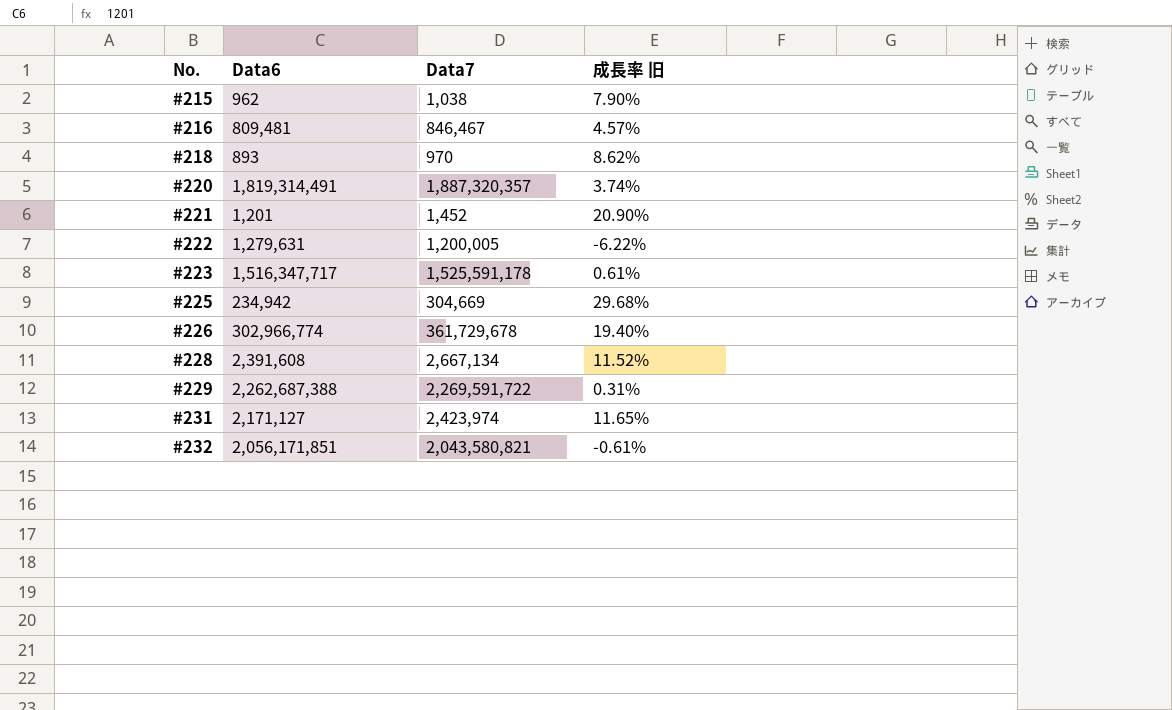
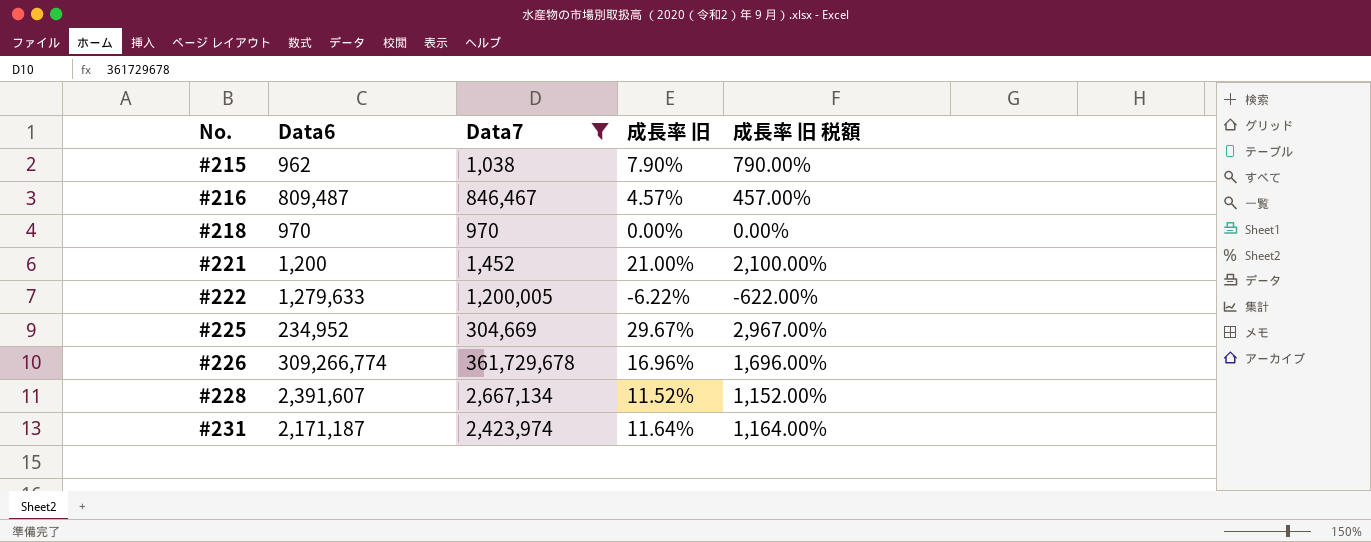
filter: none -> Data7 <= 361,729,678
column 成長率 旧 税額 | formula: none -> [成長率 旧] * 100
#216 | Data6: 809,481 -> 809,487
#218 | Data6: 893 -> 970
#218 | 成長率 旧: 8.62% -> 0.00%
#221 | Data6: 1,201 -> 1,200
#221 | 成長率 旧: 20.90% -> 21.00%
#222 | Data6: 1,279,631 -> 1,279,633
#225 | Data6: 234,942 -> 234,952
#225 | 成長率 旧: 29.68% -> 29.67%
#226 | Data6: 302,966,774 -> 309,266,774
#226 | 成長率 旧: 19.40% -> 16.96%
#228 | Data6: 2,391,608 -> 2,391,607
#231 | Data6: 2,171,127 -> 2,171,187
#231 | 成長率 旧: 11.65% -> 11.64%

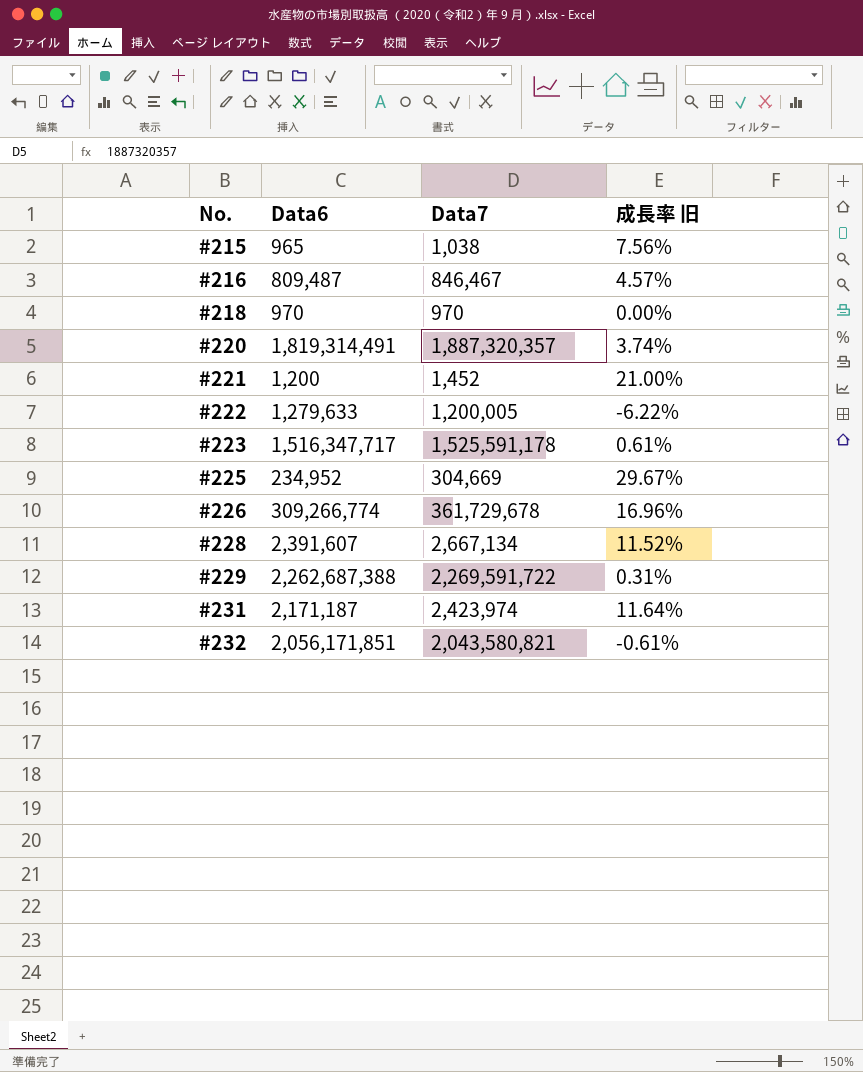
filter: Data7 <= 361,729,678 -> none
column 成長率 旧 税額 | formula: [成長率 旧] * 100 -> none
#215 | Data6: 962 -> 965
#215 | 成長率 旧: 7.90% -> 7.56%

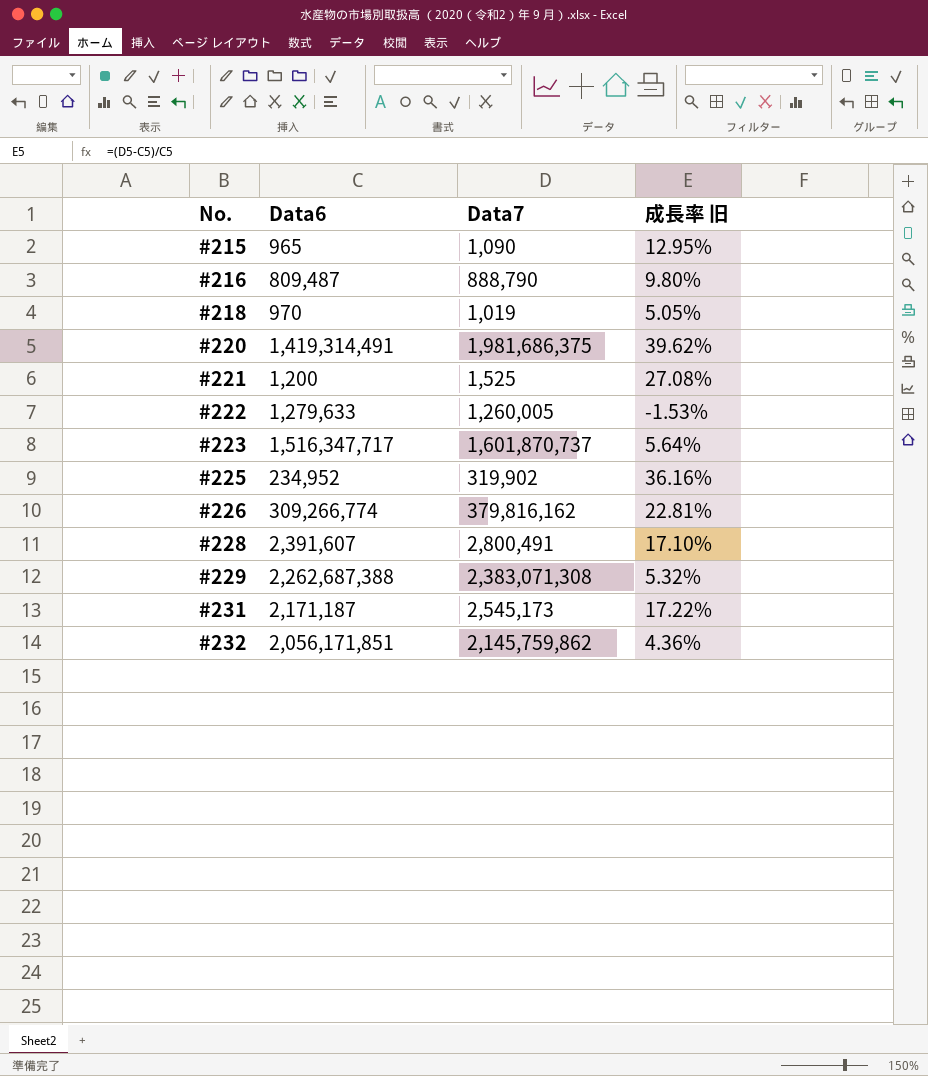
#215 | Data7: 1,038 -> 1,090
#215 | 成長率 旧: 7.56% -> 12.95%
#216 | Data7: 846,467 -> 888,790
#216 | 成長率 旧: 4.57% -> 9.80%
#218 | Data7: 970 -> 1,019
#218 | 成長率 旧: 0.00% -> 5.05%
#220 | Data6: 1,819,314,491 -> 1,419,314,491
#220 | Data7: 1,887,320,357 -> 1,981,686,375
#220 | 成長率 旧: 3.74% -> 39.62%
#221 | Data7: 1,452 -> 1,525
#221 | 成長率 旧: 21.00% -> 27.08%
#222 | Data7: 1,200,005 -> 1,260,005
#222 | 成長率 旧: -6.22% -> -1.53%
#223 | Data7: 1,525,591,178 -> 1,601,870,737
#223 | 成長率 旧: 0.61% -> 5.64%
#225 | Data7: 304,669 -> 319,902
#225 | 成長率 旧: 29.67% -> 36.16%
#226 | Data7: 361,729,678 -> 379,816,162
#226 | 成長率 旧: 16.96% -> 22.81%
#228 | Data7: 2,667,134 -> 2,800,491
#228 | 成長率 旧: 11.52% -> 17.10%
#229 | Data7: 2,269,591,722 -> 2,383,071,308
#229 | 成長率 旧: 0.31% -> 5.32%
#231 | Data7: 2,423,974 -> 2,545,173
#231 | 成長率 旧: 11.64% -> 17.22%
#232 | Data7: 2,043,580,821 -> 2,145,759,862
#232 | 成長率 旧: -0.61% -> 4.36%

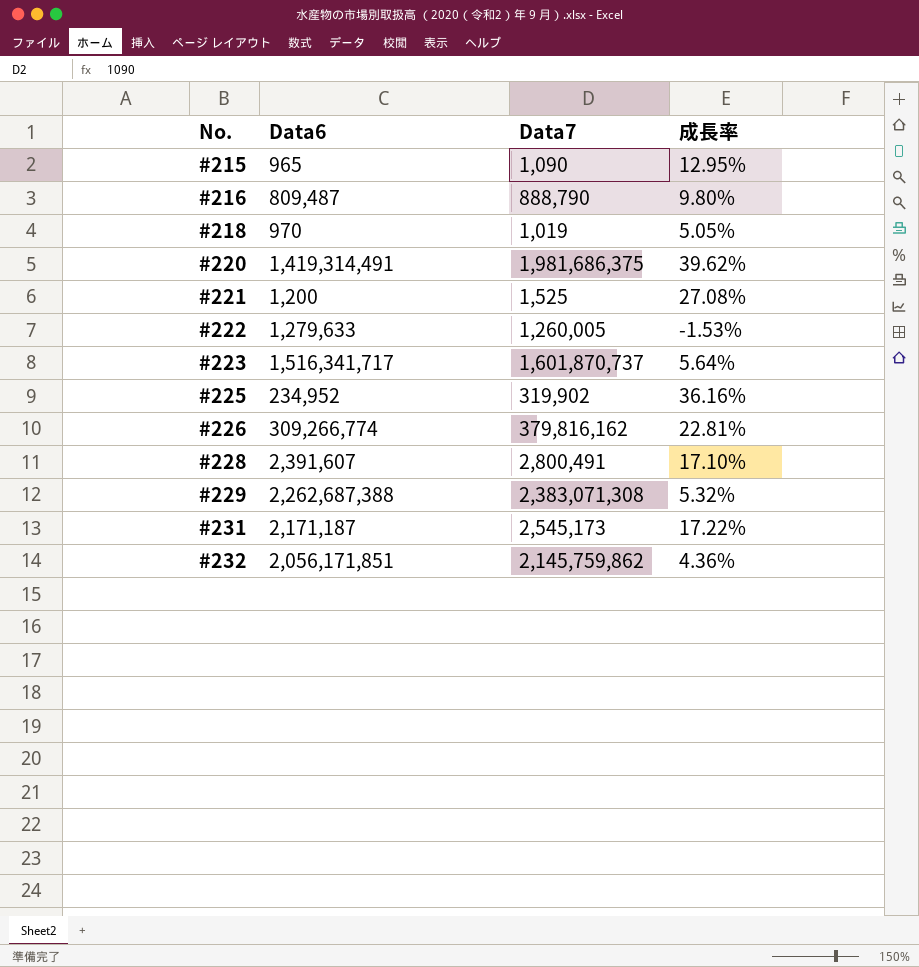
column name: 成長率 旧 -> 成長率
#223 | Data6: 1,516,347,717 -> 1,516,341,717

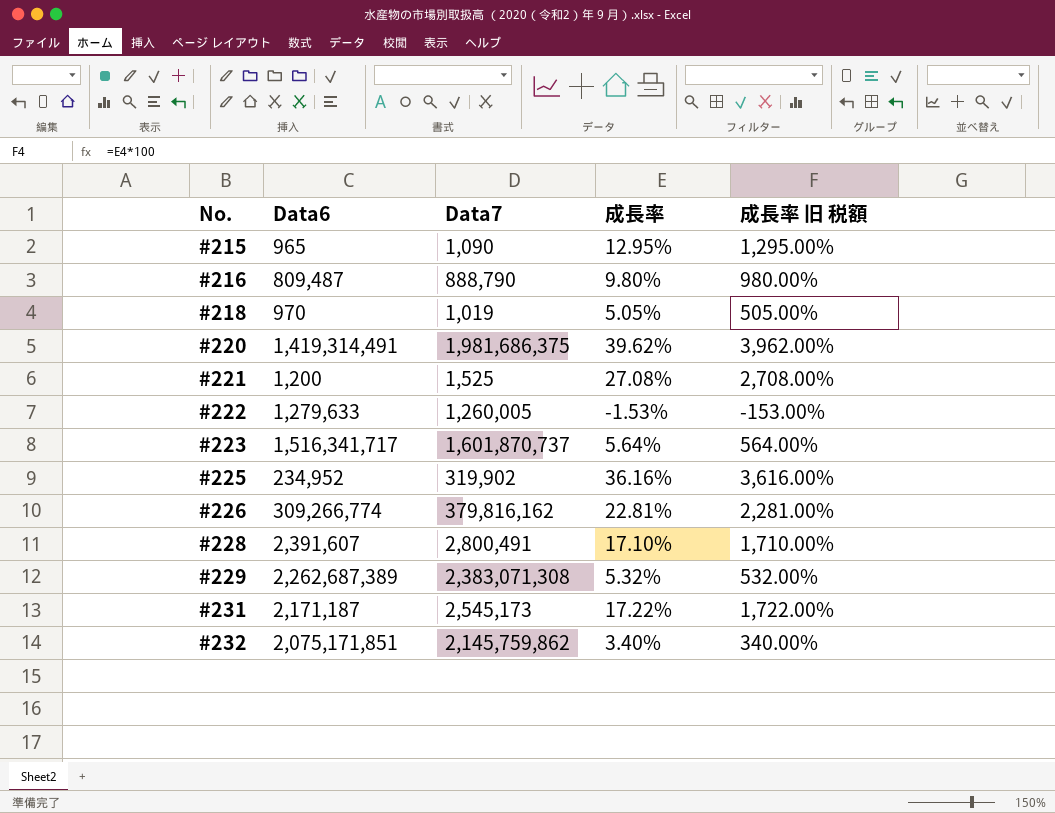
column 成長率 旧 税額 | formula: none -> [成長率] * 100
#229 | Data6: 2,262,687,388 -> 2,262,687,389
#232 | Data6: 2,056,171,851 -> 2,075,171,851
#232 | 成長率: 4.36% -> 3.40%

